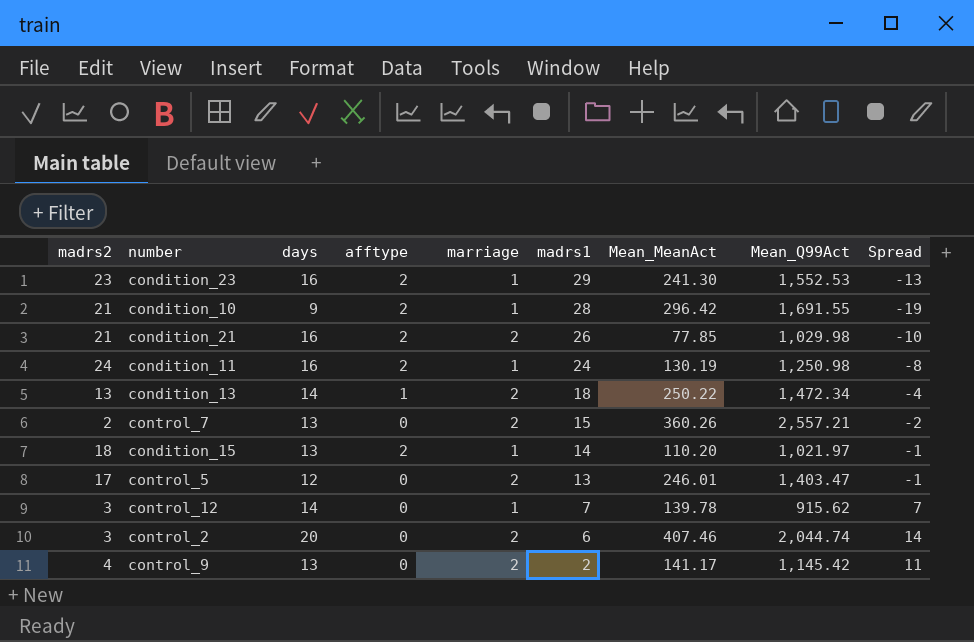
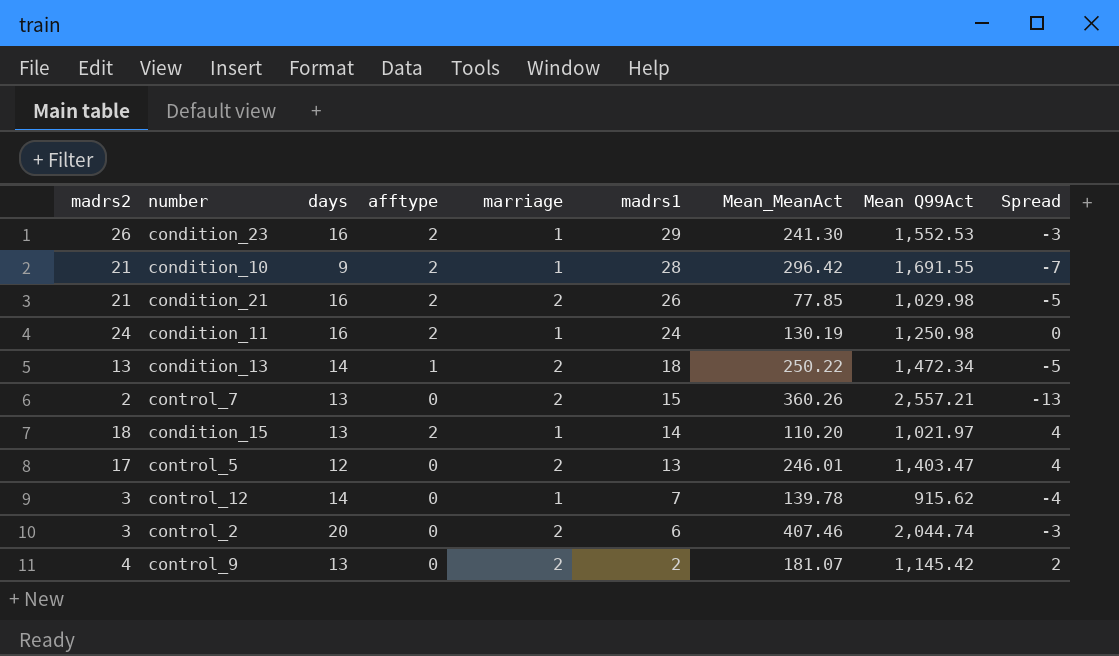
column name: Mean_Q99Act -> Mean Q99Act
column Spread | formula: [days] - [madrs1] -> [madrs2] - [madrs1]
condition_23 | madrs2: 23 -> 26
control_9 | Mean_MeanAct: 141.17 -> 181.07

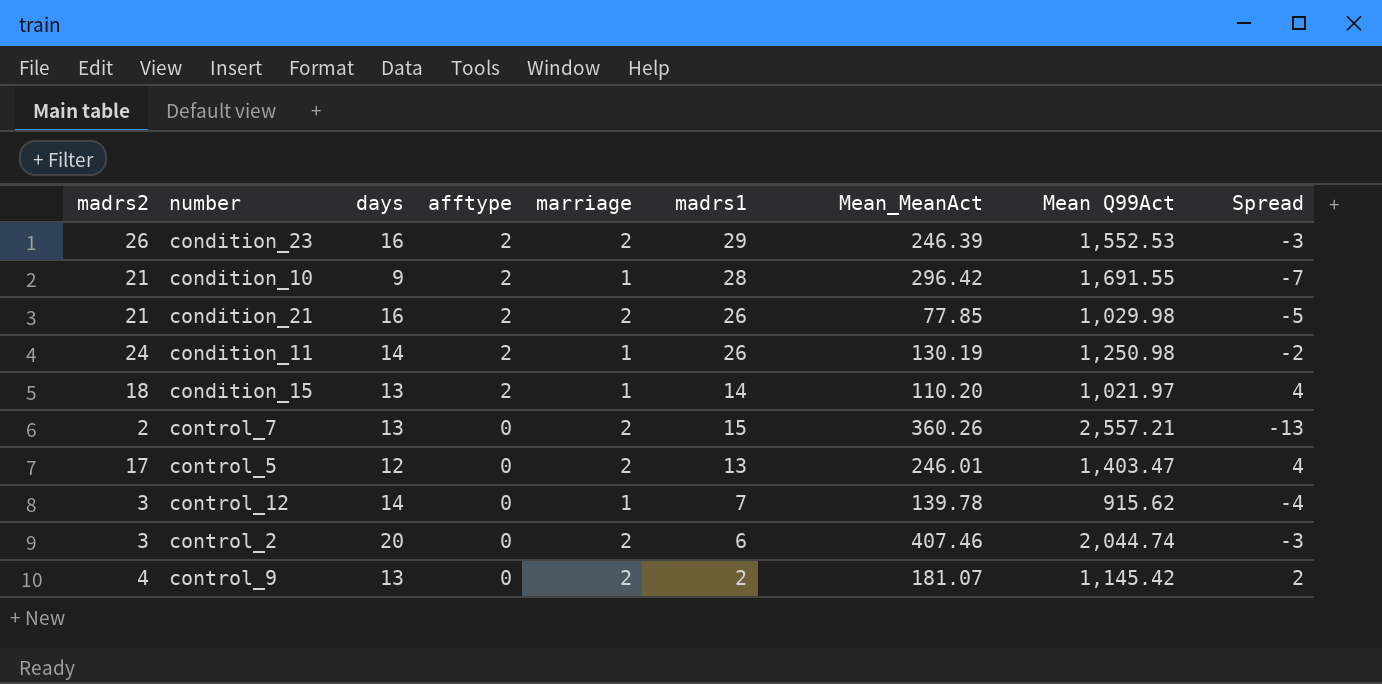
row order: madrs1 descending -> afftype descending
row condition_13: 13 | 14 | 1 | 2 | 18 | 250.22 | 1,472.34 | -5 -> none
condition_23 | marriage: 1 -> 2
condition_23 | Mean_MeanAct: 241.30 -> 246.39
condition_11 | days: 16 -> 14
condition_11 | madrs1: 24 -> 26
condition_11 | Spread: 0 -> -2

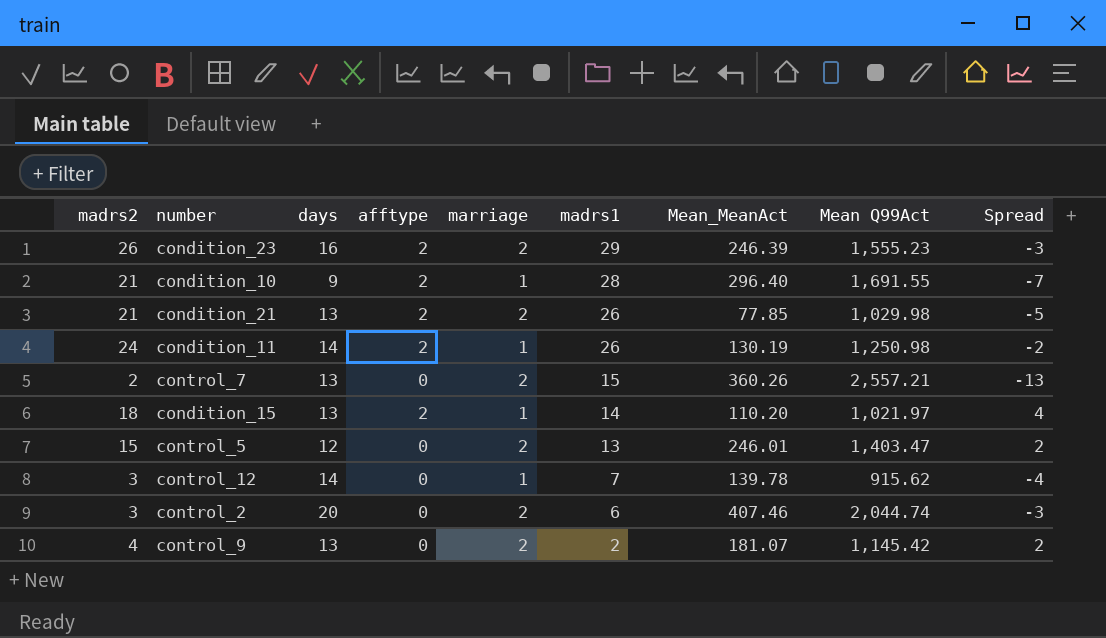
row order: afftype descending -> madrs1 descending
condition_23 | Mean Q99Act: 1,552.53 -> 1,555.23
condition_10 | Mean_MeanAct: 296.42 -> 296.40
condition_21 | days: 16 -> 13
control_5 | madrs2: 17 -> 15
control_5 | Spread: 4 -> 2

